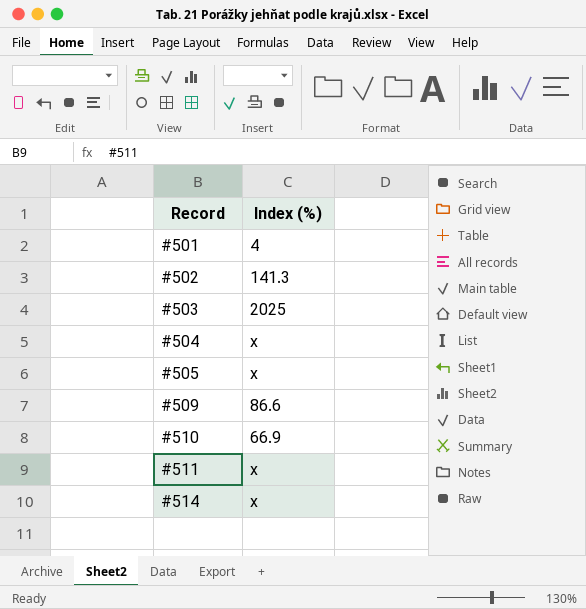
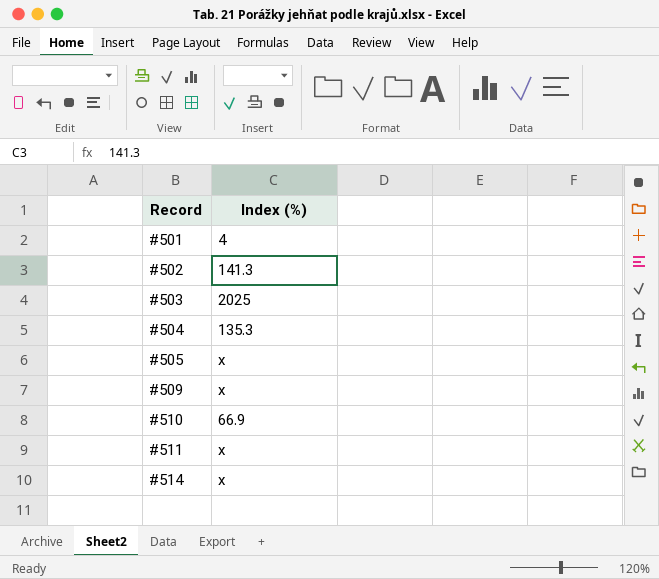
#504 | Index (%): x -> 135.3
#509 | Index (%): 86.6 -> x

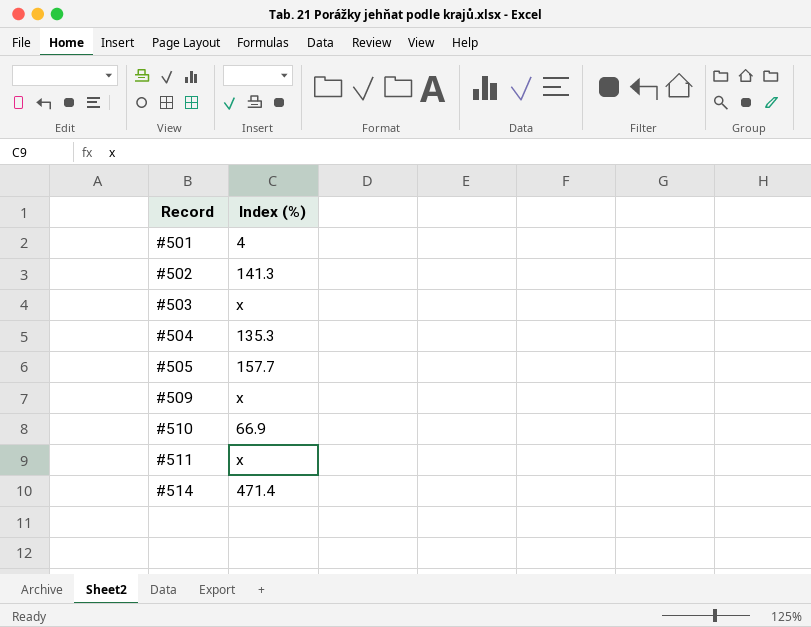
#503 | Index (%): 2025 -> x
#505 | Index (%): x -> 157.7
#514 | Index (%): x -> 471.4

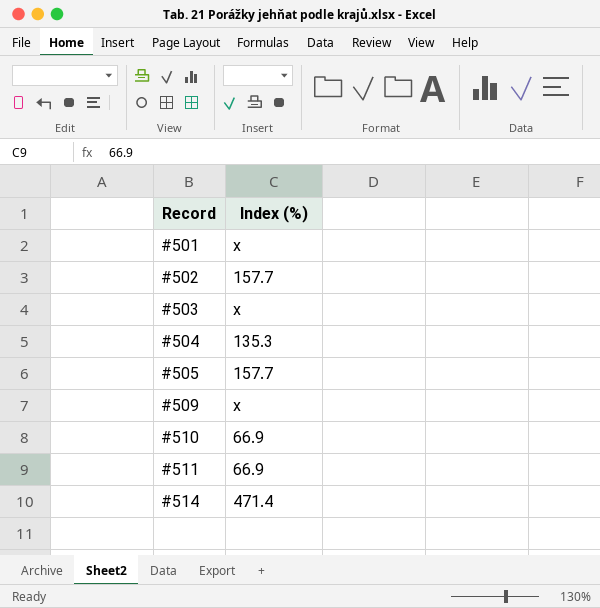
#501 | Index (%): 4 -> x
#502 | Index (%): 141.3 -> 157.7
#511 | Index (%): x -> 66.9

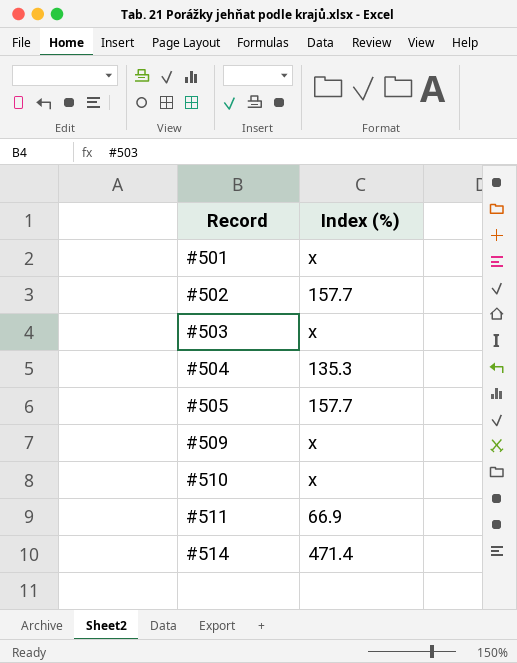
#510 | Index (%): 66.9 -> x

